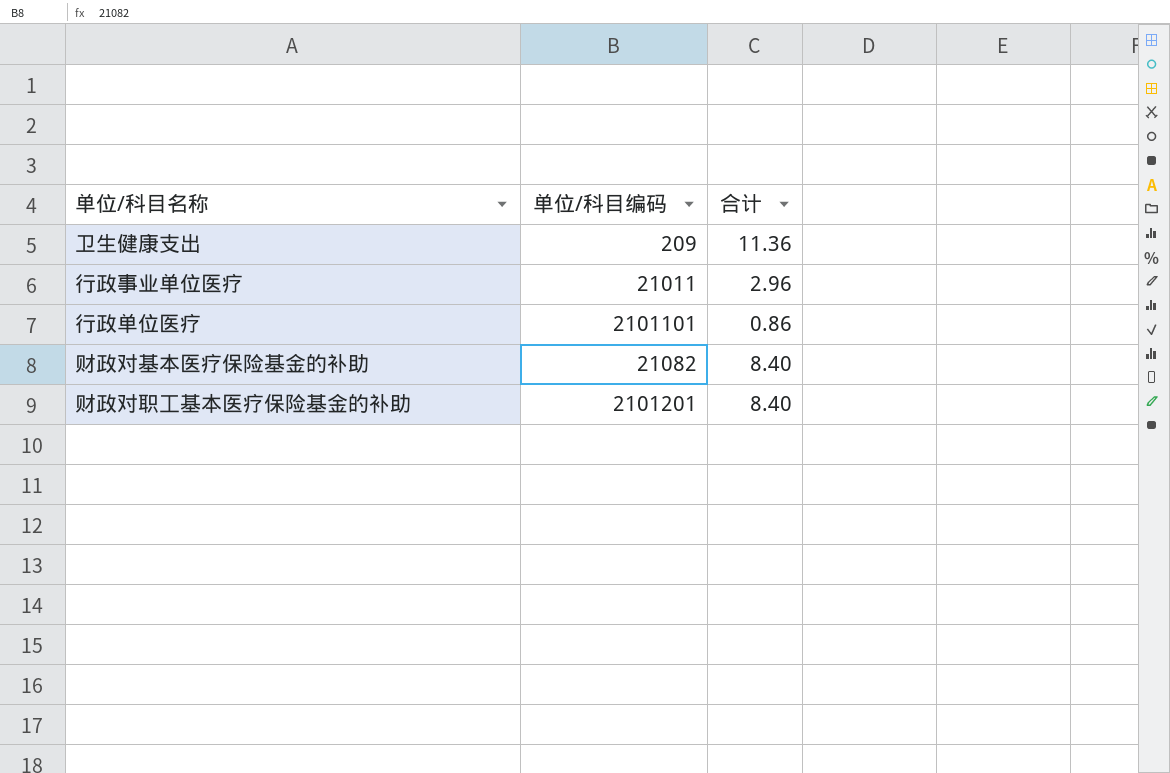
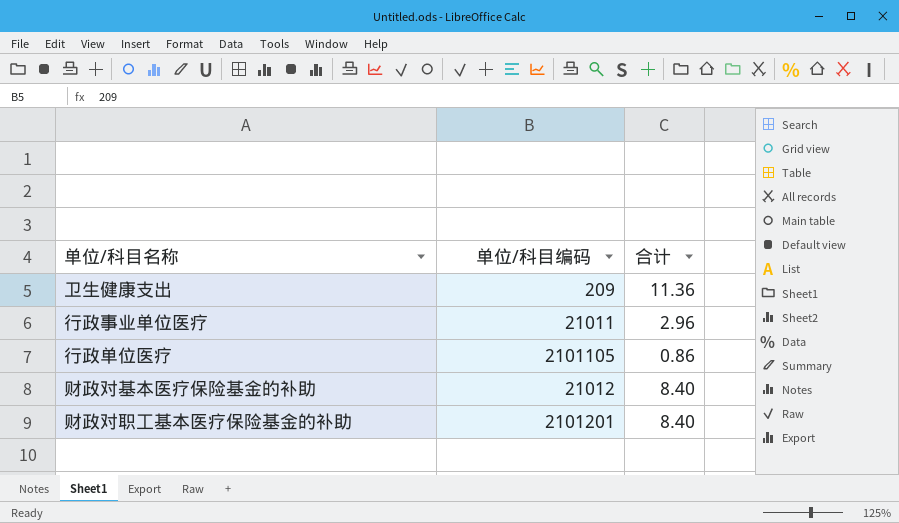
行政单位医疗 | 单位/科目编码: 2101101 -> 2101105
财政对基本医疗保险基金的补助 | 单位/科目编码: 21082 -> 21012

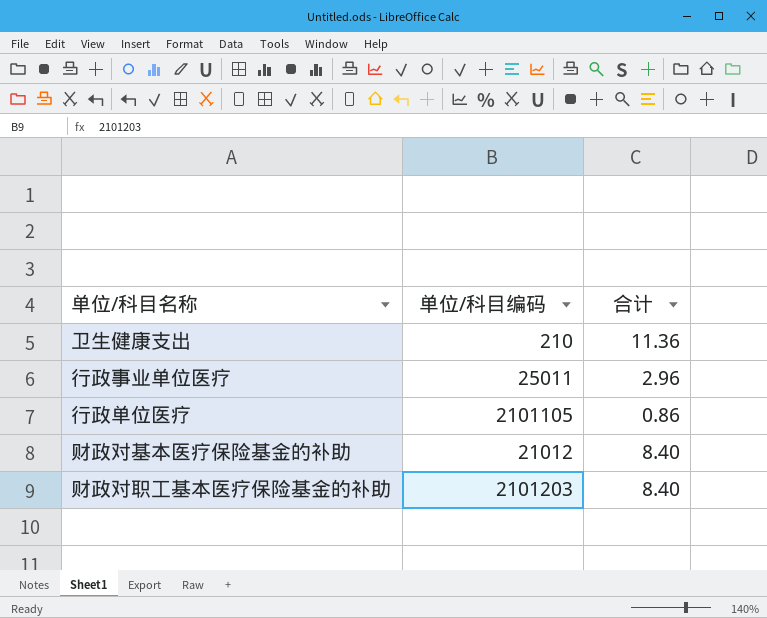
卫生健康支出 | 单位/科目编码: 209 -> 210
行政事业单位医疗 | 单位/科目编码: 21011 -> 25011
财政对职工基本医疗保险基金的补助 | 单位/科目编码: 2101201 -> 2101203

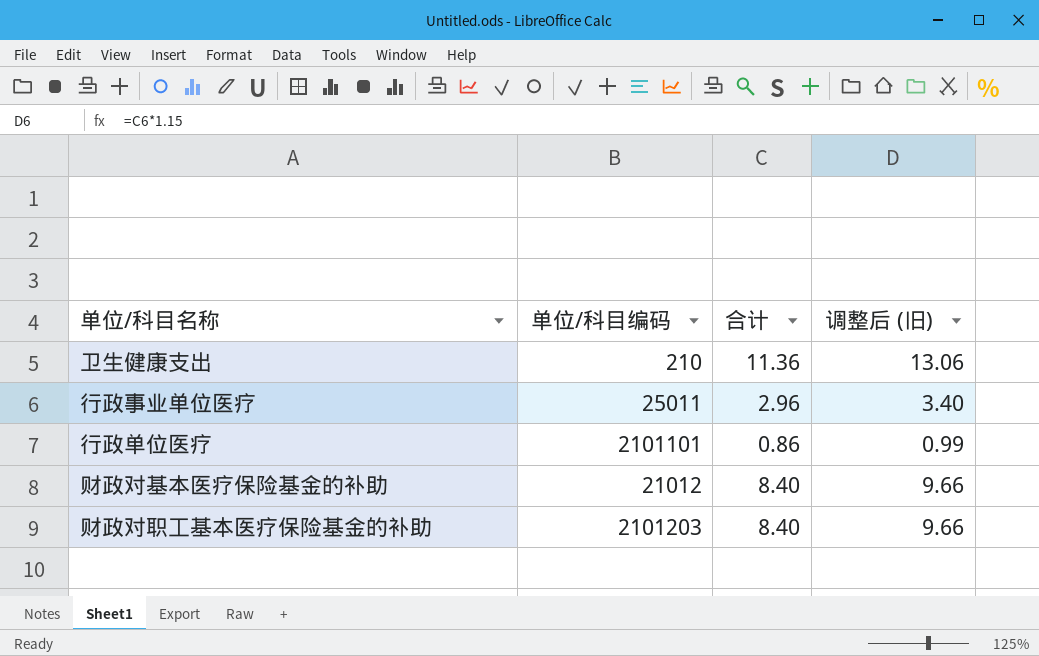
column 调整后 (旧) | formula: none -> [合计] * 1.15
行政单位医疗 | 单位/科目编码: 2101105 -> 2101101

